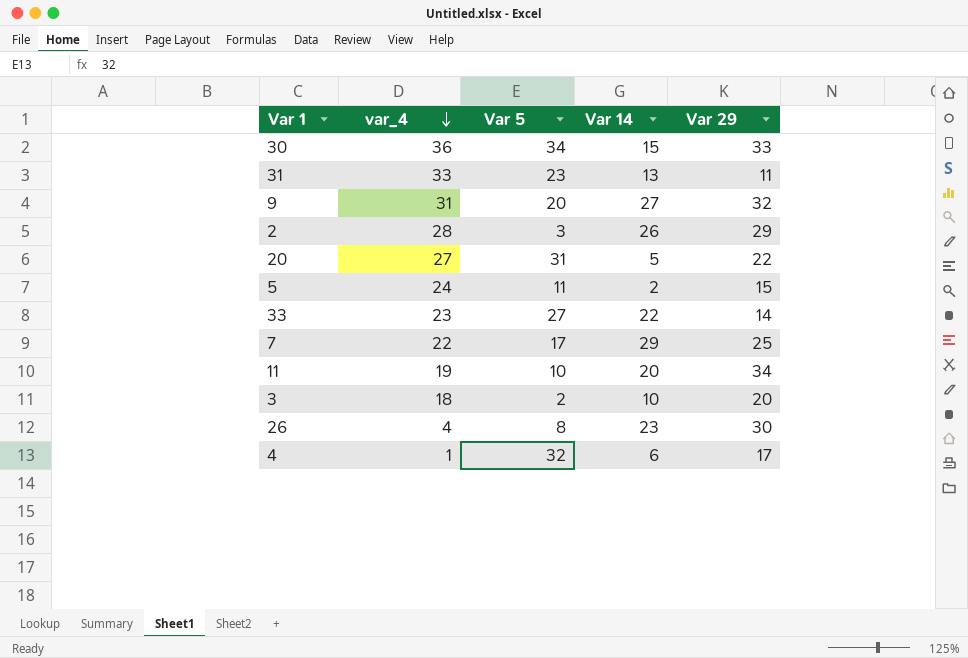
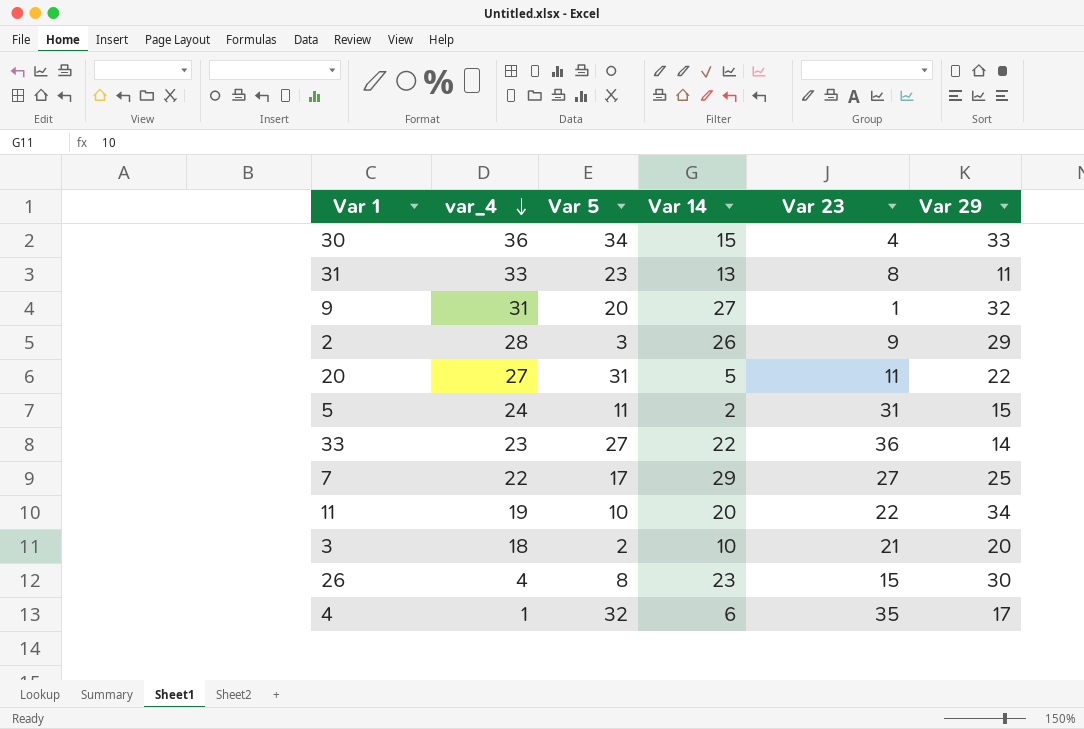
column Var 23 | position: none -> 5

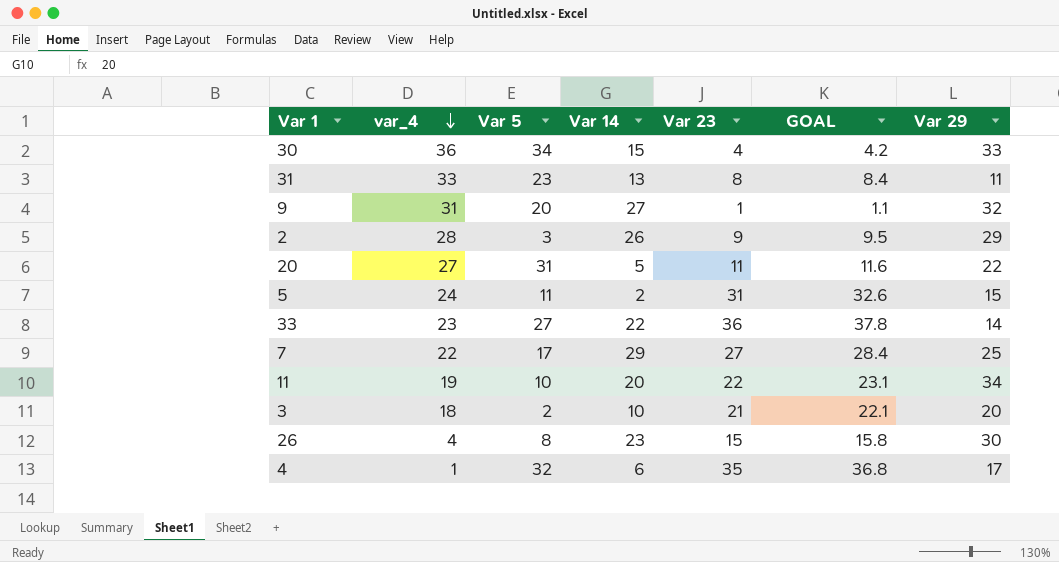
column GOAL | formula: none -> [Var 23] * 1.05

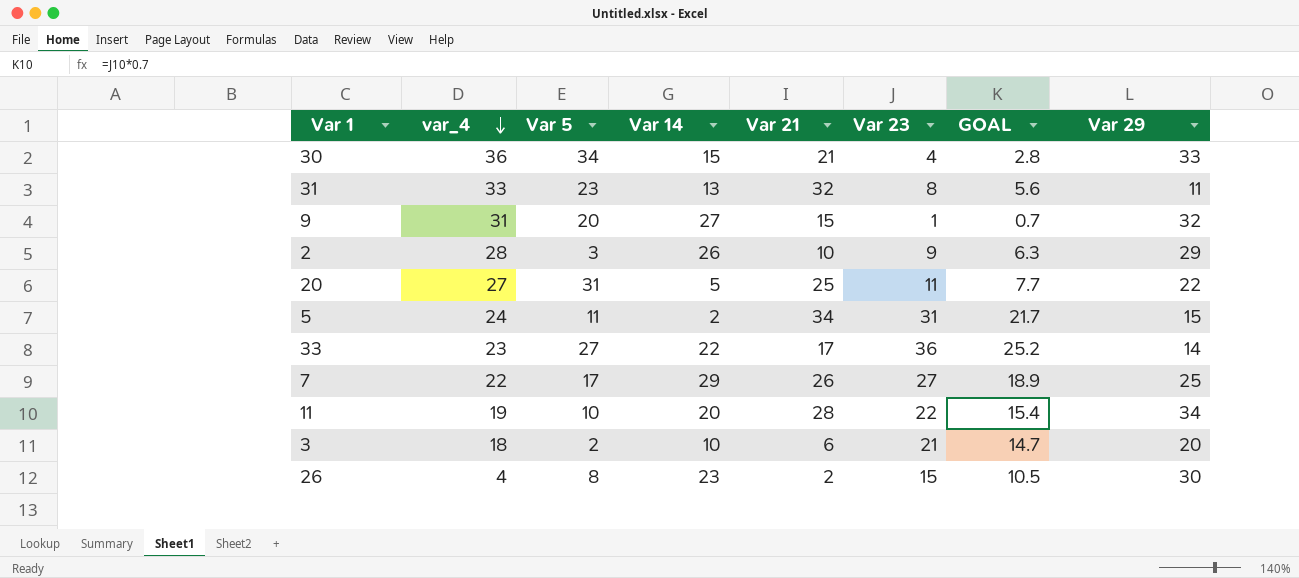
column Var 21 | position: none -> 5
column GOAL | formula: [Var 23] * 1.05 -> [Var 23] * 0.7
row 4: 1 | 32 | 6 | 35 | 36.8 | 17 -> none

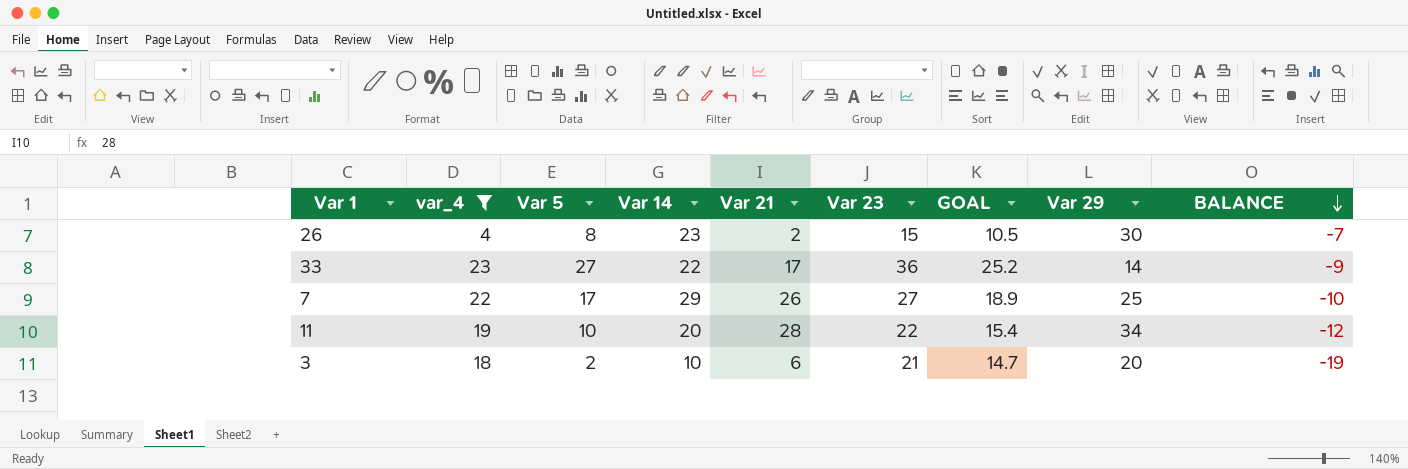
filter: none -> var_4 <= 23
row order: var_4 descending -> BALANCE descending
column BALANCE | formula: none -> [Var 5] - [Var 23]

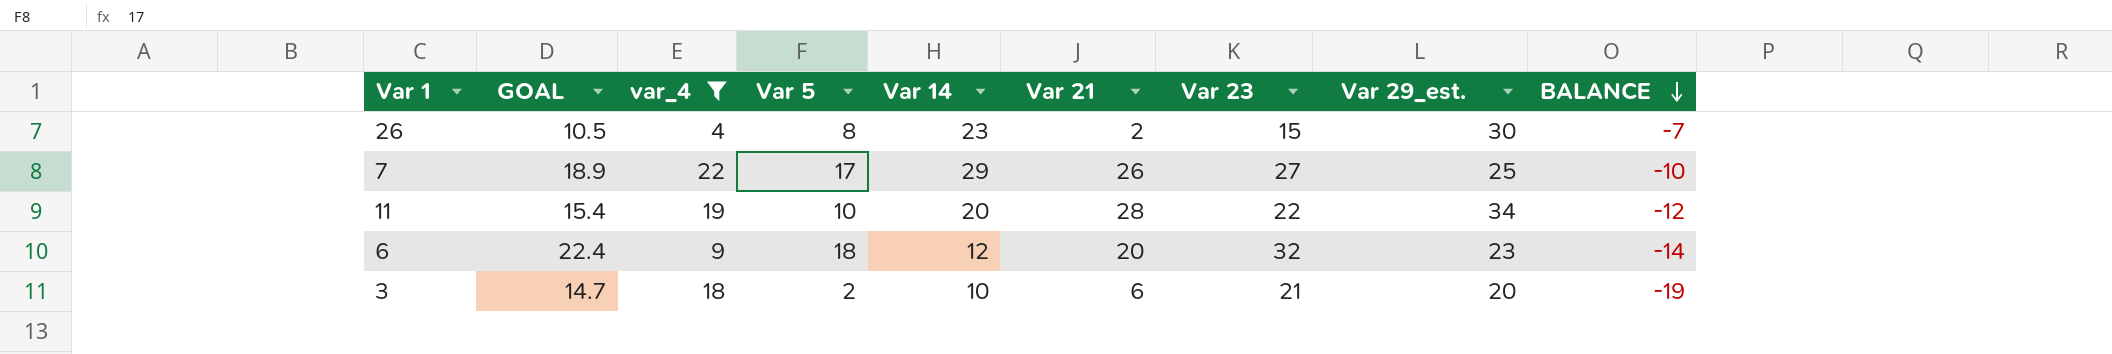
column GOAL | position: 7 -> 2
column name: Var 29 -> Var 29_est.
row 33: 23 | 27 | 22 | 17 | 36 | 25.2 | 14 | -9 -> none
row 6: none -> 22.4 | 9 | 18 | 12 | 20 | 32 | 23 | -14

